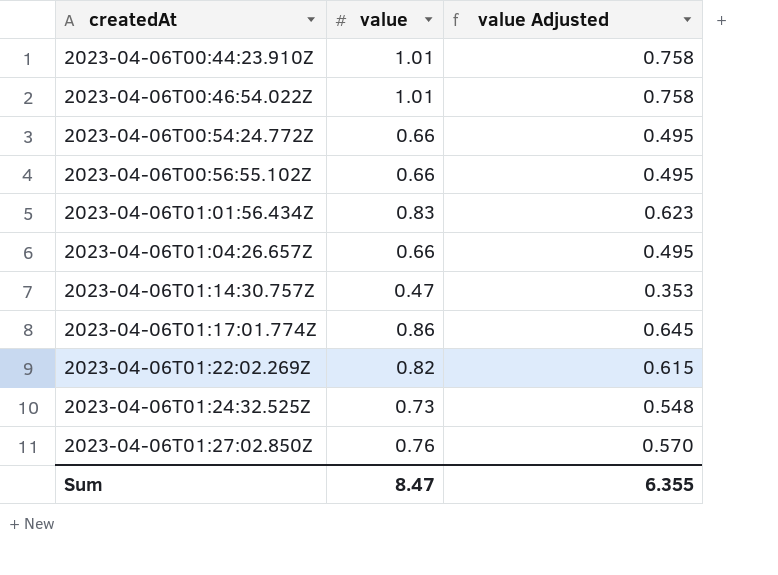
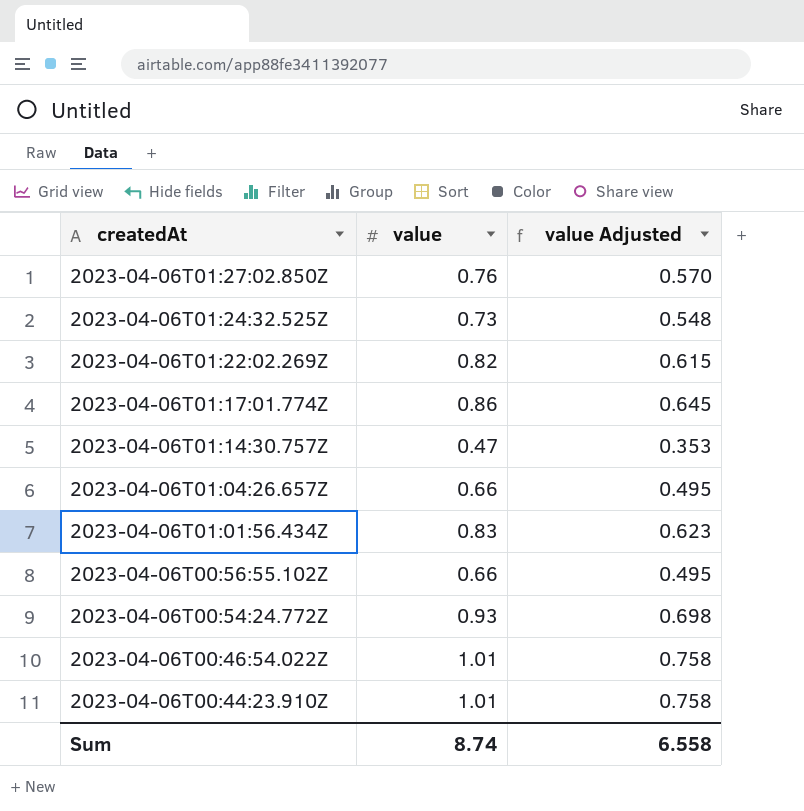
row order: createdAt ascending -> createdAt descending
2023-04-06T00:54:24.772Z | value: 0.66 -> 0.93
2023-04-06T00:54:24.772Z | value Adjusted: 0.495 -> 0.698
Sum | value: 8.47 -> 8.74
Sum | value Adjusted: 6.355 -> 6.558

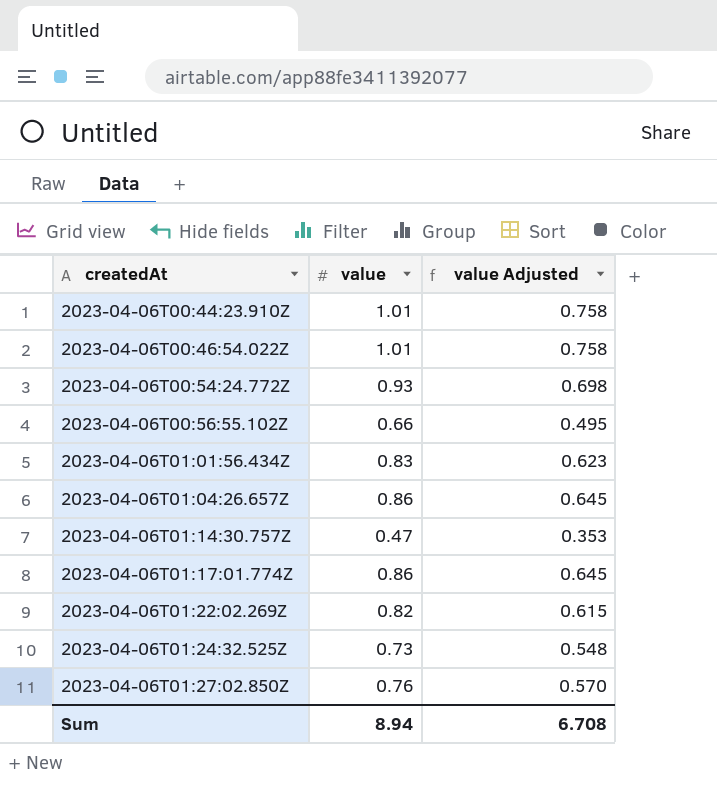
row order: createdAt descending -> createdAt ascending
2023-04-06T01:04:26.657Z | value: 0.66 -> 0.86
2023-04-06T01:04:26.657Z | value Adjusted: 0.495 -> 0.645
Sum | value: 8.74 -> 8.94
Sum | value Adjusted: 6.558 -> 6.708

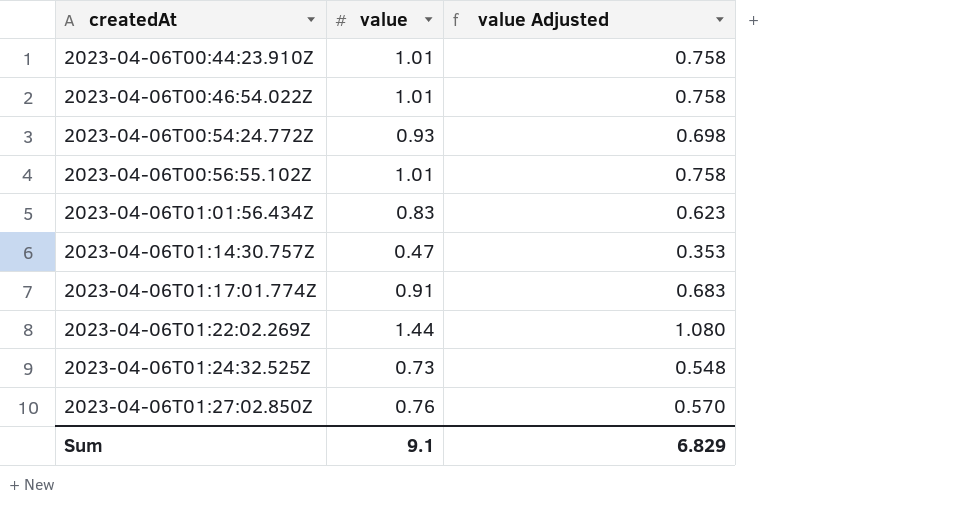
row 2023-04-06T01:04:26.657Z: 0.86 | 0.645 -> none
2023-04-06T00:56:55.102Z | value: 0.66 -> 1.01
2023-04-06T00:56:55.102Z | value Adjusted: 0.495 -> 0.758
2023-04-06T01:17:01.774Z | value: 0.86 -> 0.91
2023-04-06T01:17:01.774Z | value Adjusted: 0.645 -> 0.683
2023-04-06T01:22:02.269Z | value: 0.82 -> 1.44
2023-04-06T01:22:02.269Z | value Adjusted: 0.615 -> 1.080
Sum | value: 8.94 -> 9.1
Sum | value Adjusted: 6.708 -> 6.829

